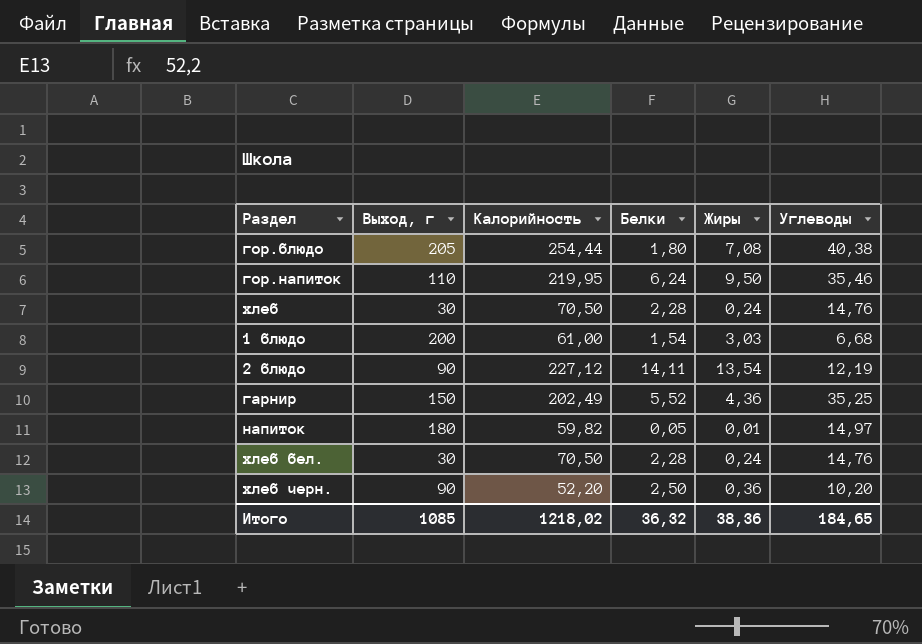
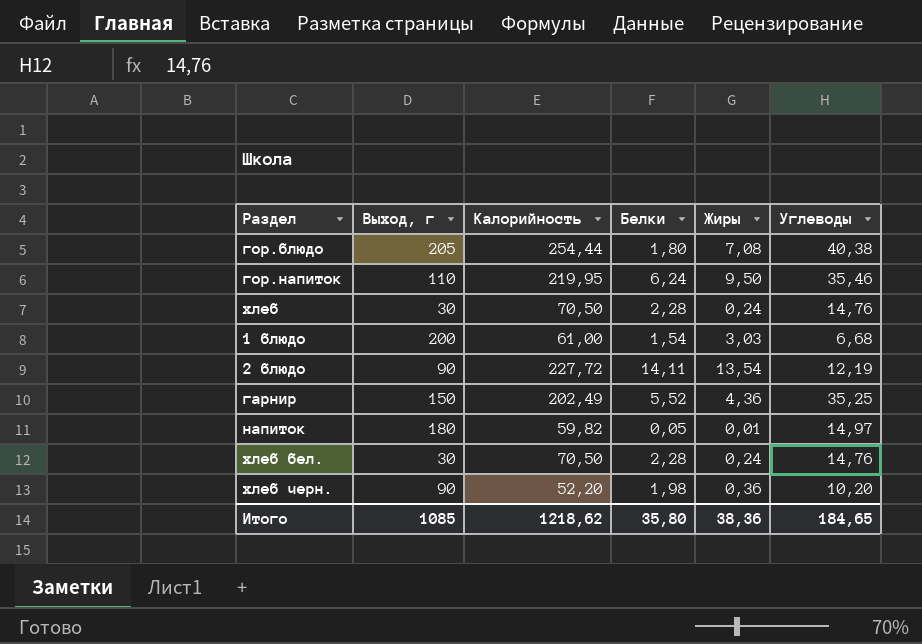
2 блюдо | Калорийность: 227,12 -> 227,72
хлеб черн. | Белки: 2,50 -> 1,98
Итого | Калорийность: 1218,02 -> 1218,62
Итого | Белки: 36,32 -> 35,80

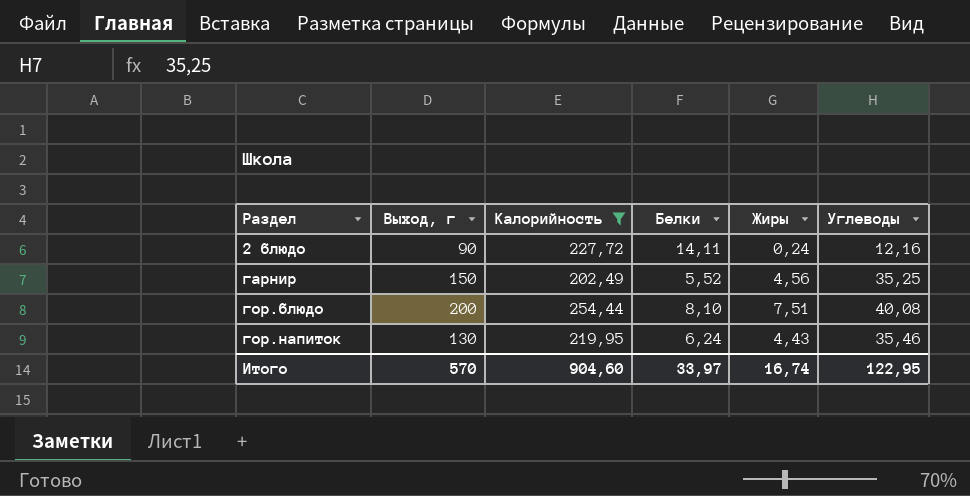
filter: none -> Калорийность >= 202,49
row order: none -> Раздел ascending
2 блюдо | Жиры: 13,54 -> 0,24
2 блюдо | Углеводы: 12,19 -> 12,16
гарнир | Жиры: 4,36 -> 4,56
гор.блюдо | Выход, г: 205 -> 200
гор.блюдо | Белки: 1,80 -> 8,10
гор.блюдо | Жиры: 7,08 -> 7,51
гор.блюдо | Углеводы: 40,38 -> 40,08
гор.напиток | Выход, г: 110 -> 130
гор.напиток | Жиры: 9,50 -> 4,43
Итого | Выход, г: 1085 -> 570
Итого | Калорийность: 1218,62 -> 904,60
Итого | Белки: 35,80 -> 33,97
Итого | Жиры: 38,36 -> 16,74
Итого | Углеводы: 184,65 -> 122,95

